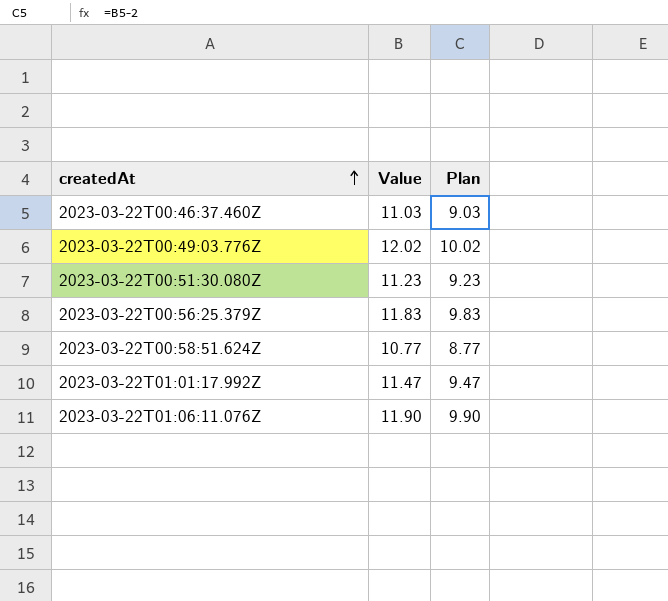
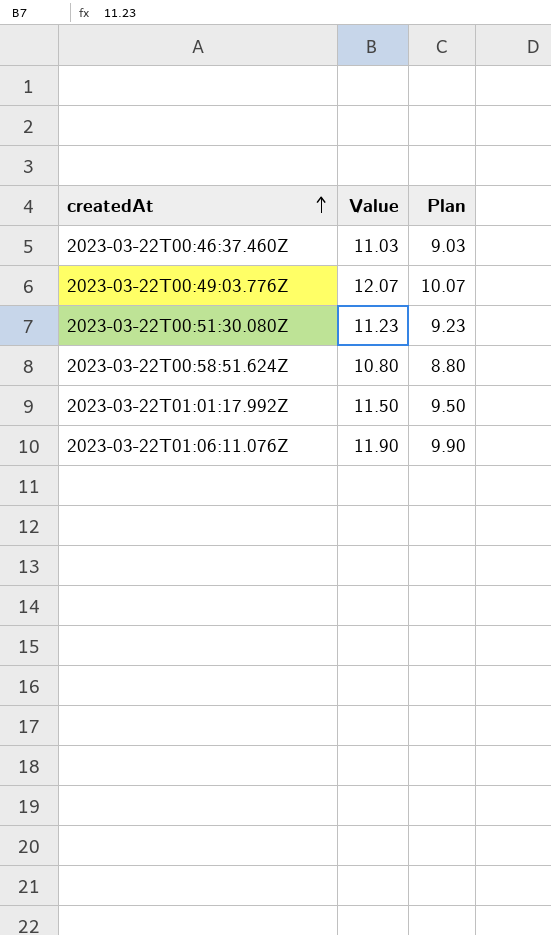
row 2023-03-22T00:56:25.379Z: 11.83 | 9.83 -> none
2023-03-22T00:49:03.776Z | Value: 12.02 -> 12.07
2023-03-22T00:49:03.776Z | Plan: 10.02 -> 10.07
2023-03-22T00:58:51.624Z | Value: 10.77 -> 10.80
2023-03-22T00:58:51.624Z | Plan: 8.77 -> 8.80
2023-03-22T01:01:17.992Z | Value: 11.47 -> 11.50
2023-03-22T01:01:17.992Z | Plan: 9.47 -> 9.50

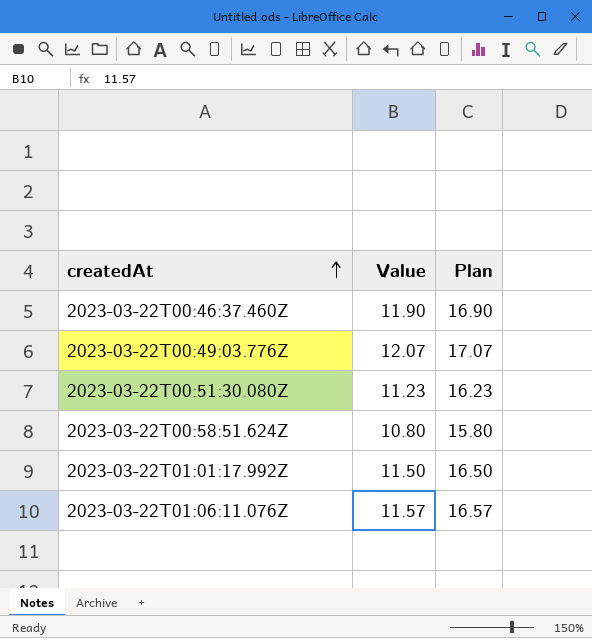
column Plan | formula: [Value] - 2 -> [Value] + 5
2023-03-22T00:46:37.460Z | Value: 11.03 -> 11.90
2023-03-22T01:06:11.076Z | Value: 11.90 -> 11.57

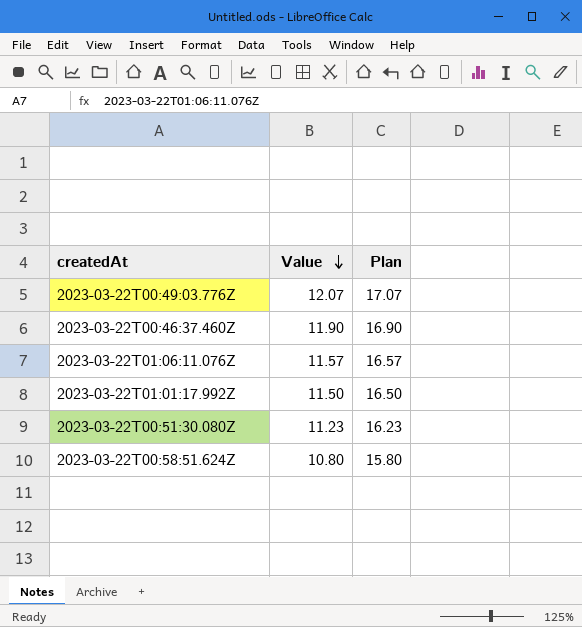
row order: createdAt ascending -> Value descending

